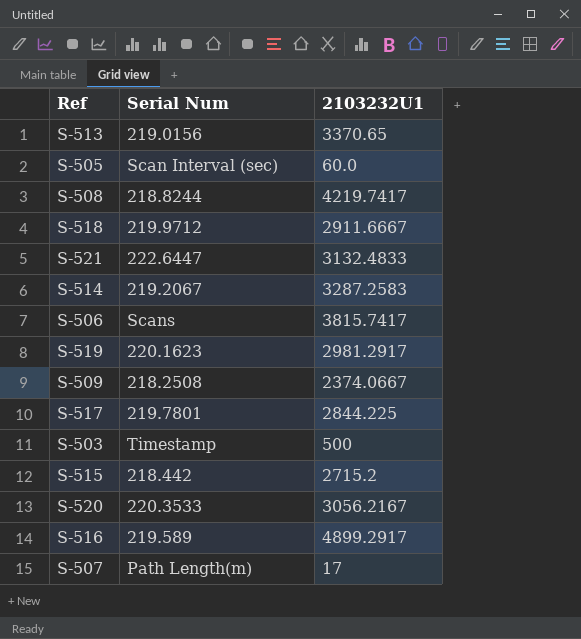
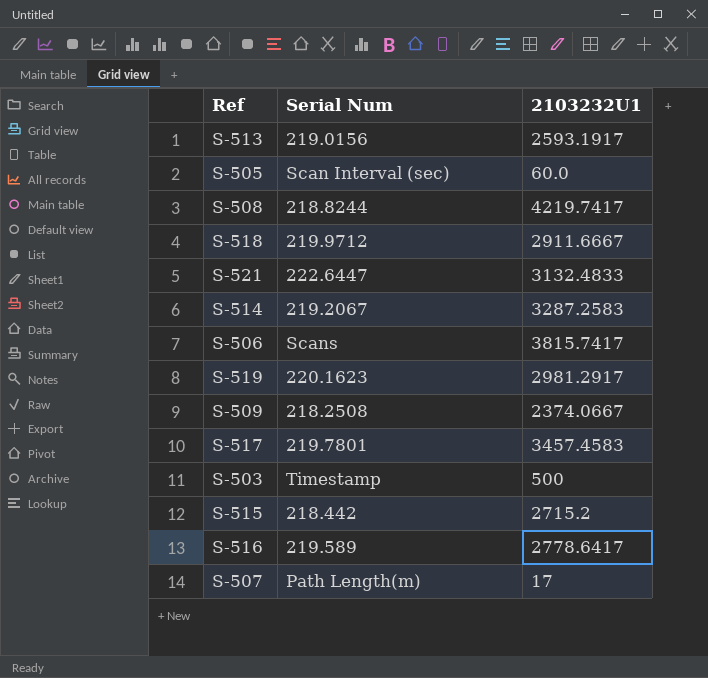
row S-520: 220.3533 | 3056.2167 -> none
S-513 | 2103232U1: 3370.65 -> 2593.1917
S-517 | 2103232U1: 2844.225 -> 3457.4583
S-516 | 2103232U1: 4899.2917 -> 2778.6417

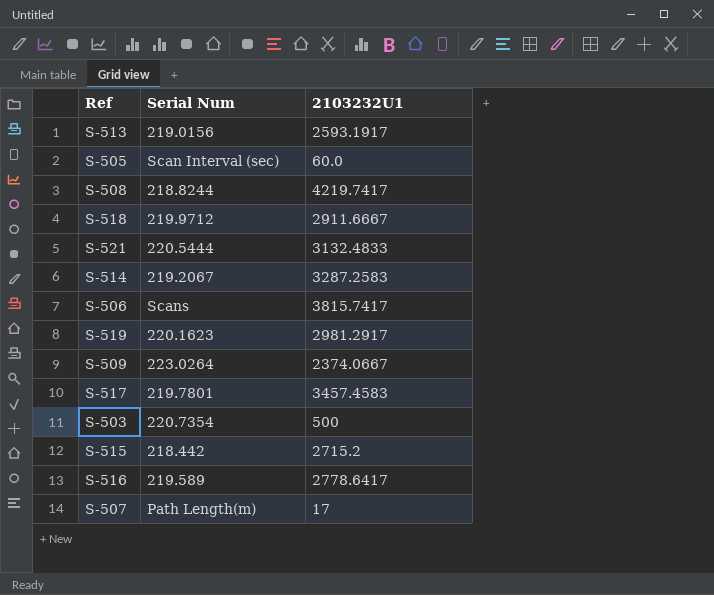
S-521 | Serial Num: 222.6447 -> 220.5444
S-509 | Serial Num: 218.2508 -> 223.0264
S-503 | Serial Num: Timestamp -> 220.7354

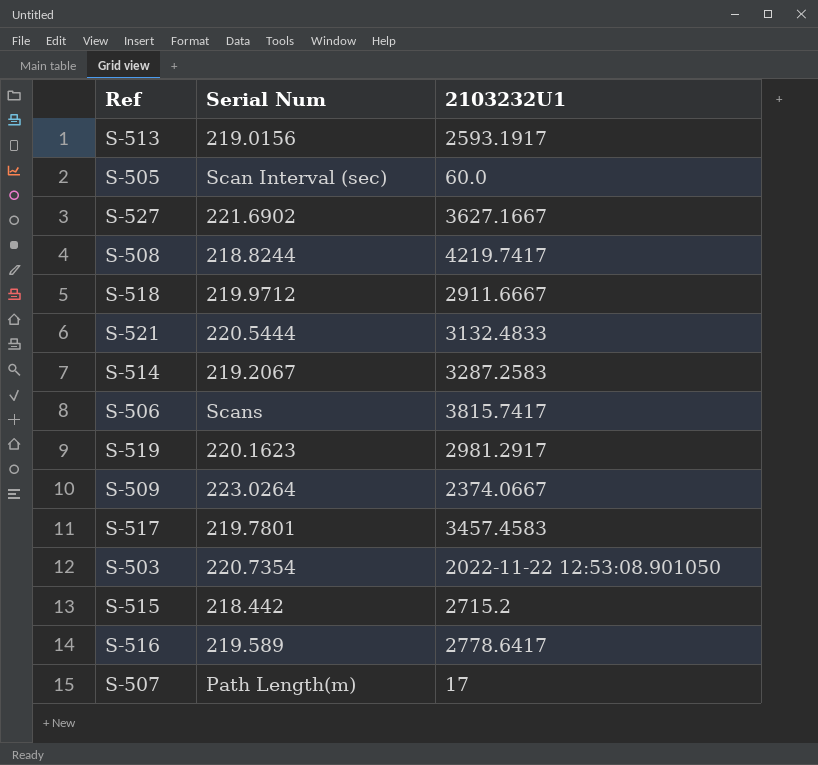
row S-527: none -> 221.6902 | 3627.1667
S-503 | 2103232U1: 500 -> 2022-11-22 12:53:08.901050

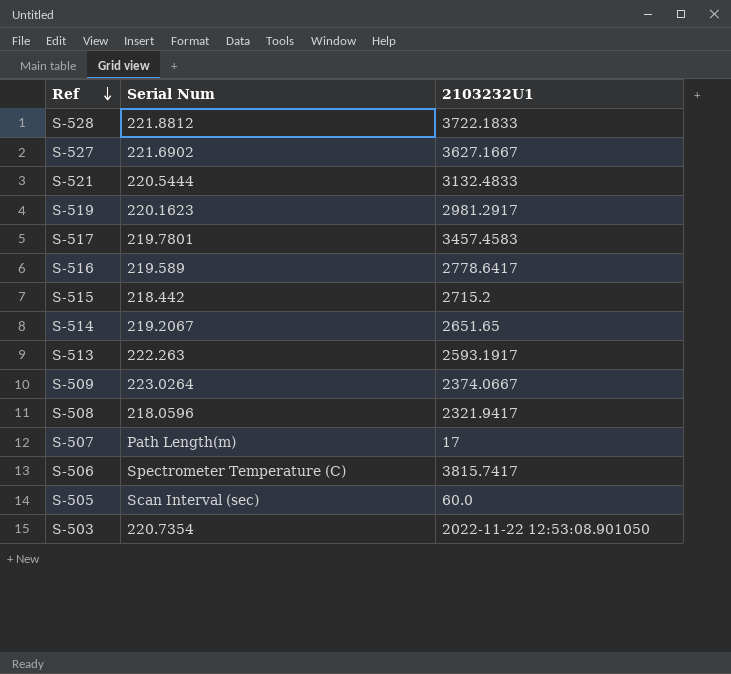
row order: none -> Ref descending
row S-518: 219.9712 | 2911.6667 -> none
row S-528: none -> 221.8812 | 3722.1833
S-514 | 2103232U1: 3287.2583 -> 2651.65
S-513 | Serial Num: 219.0156 -> 222.263
S-508 | Serial Num: 218.8244 -> 218.0596
S-508 | 2103232U1: 4219.7417 -> 2321.9417
S-506 | Serial Num: Scans -> Spectrometer Temperature (C)

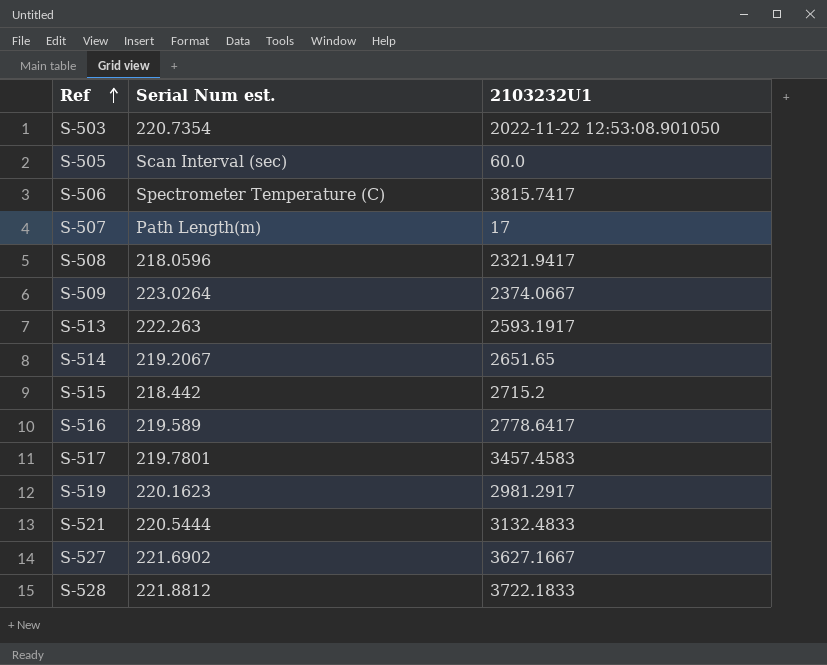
row order: Ref descending -> Ref ascending
column name: Serial Num -> Serial Num est.

